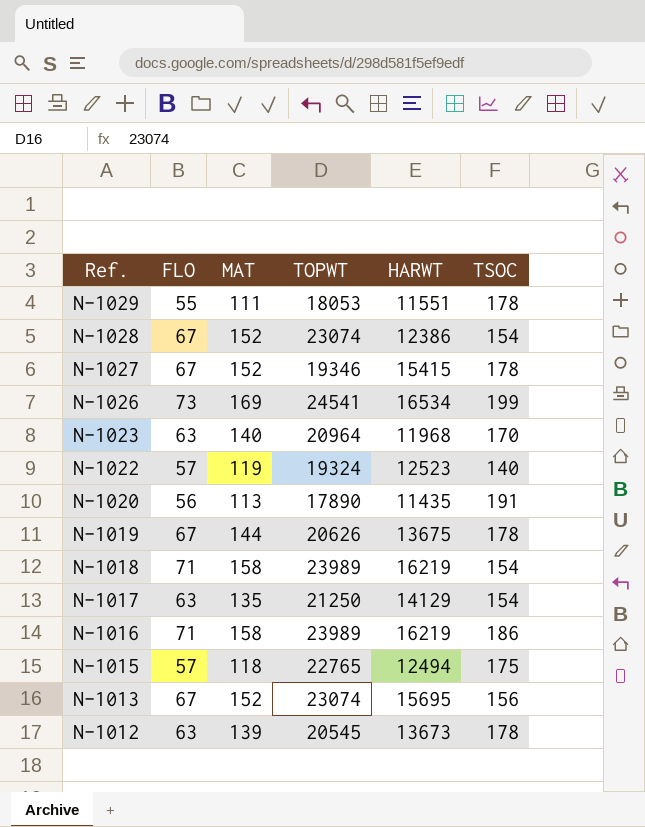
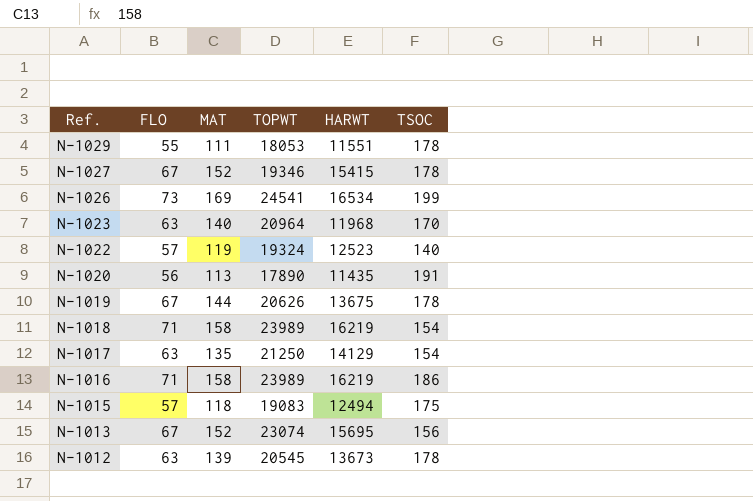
row N-1028: 67 | 152 | 23074 | 12386 | 154 -> none
N-1015 | TOPWT: 22765 -> 19083

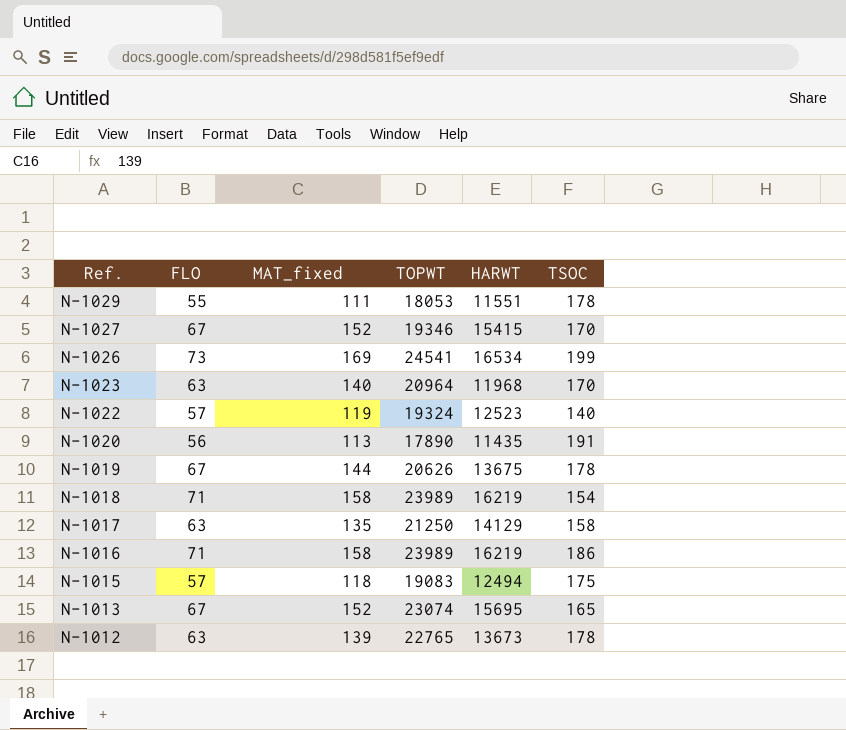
column name: MAT -> MAT_fixed
N-1027 | TSOC: 178 -> 170
N-1017 | TSOC: 154 -> 158
N-1013 | TSOC: 156 -> 165
N-1012 | TOPWT: 20545 -> 22765

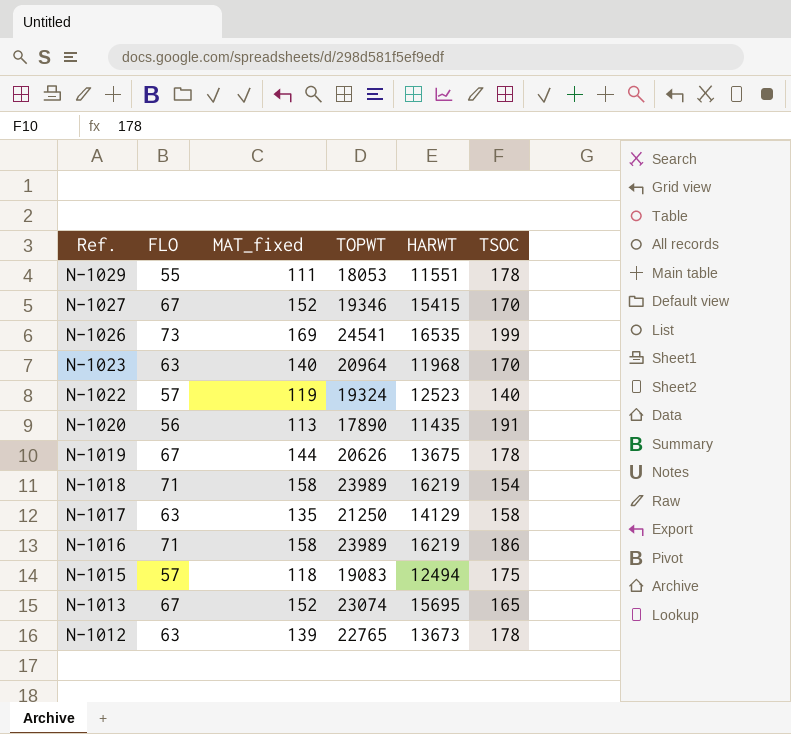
N-1026 | HARWT: 16534 -> 16535

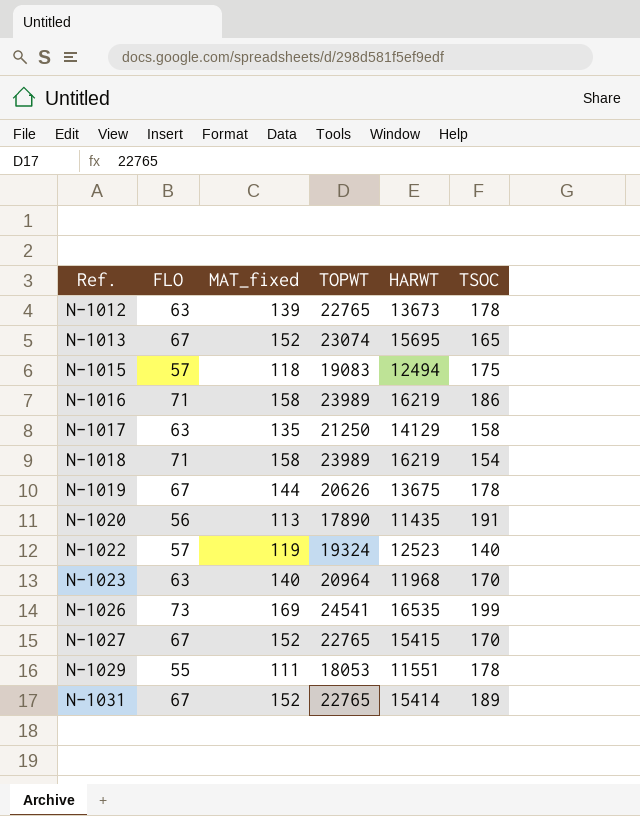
row order: Ref. descending -> Ref. ascending
N-1027 | TOPWT: 19346 -> 22765
row N-1031: none -> 67 | 152 | 22765 | 15414 | 189

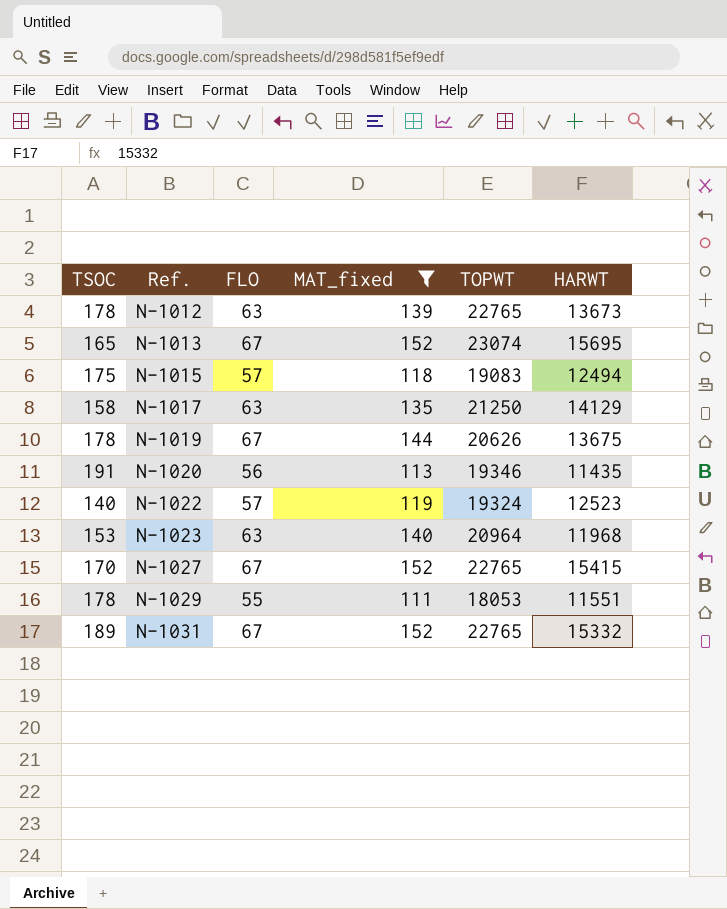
filter: none -> MAT_fixed <= 152
column TSOC | position: 6 -> 1
N-1020 | TOPWT: 17890 -> 19346
N-1023 | TSOC: 170 -> 153
N-1031 | HARWT: 15414 -> 15332

